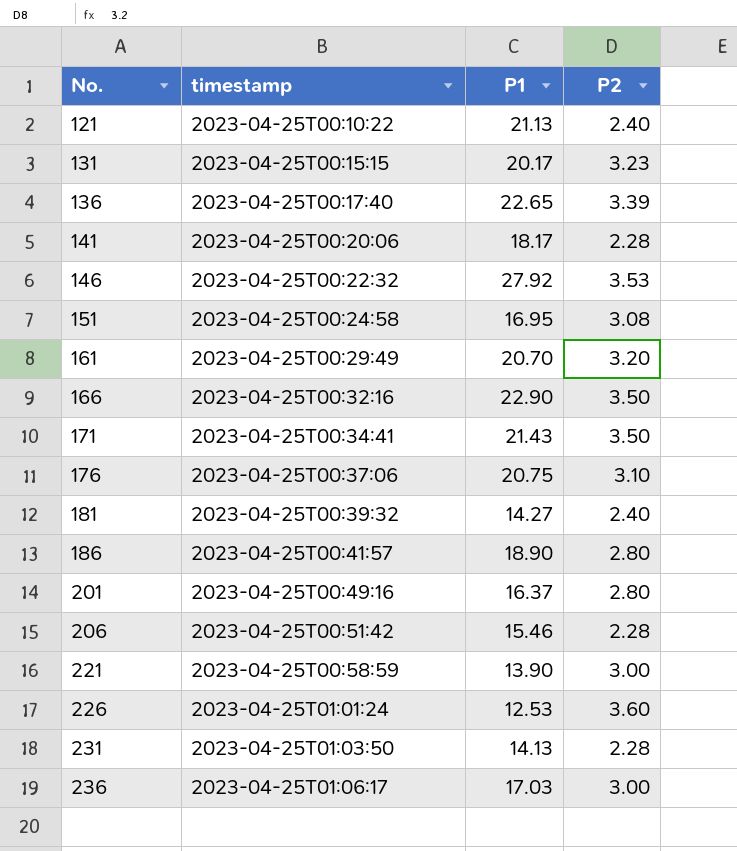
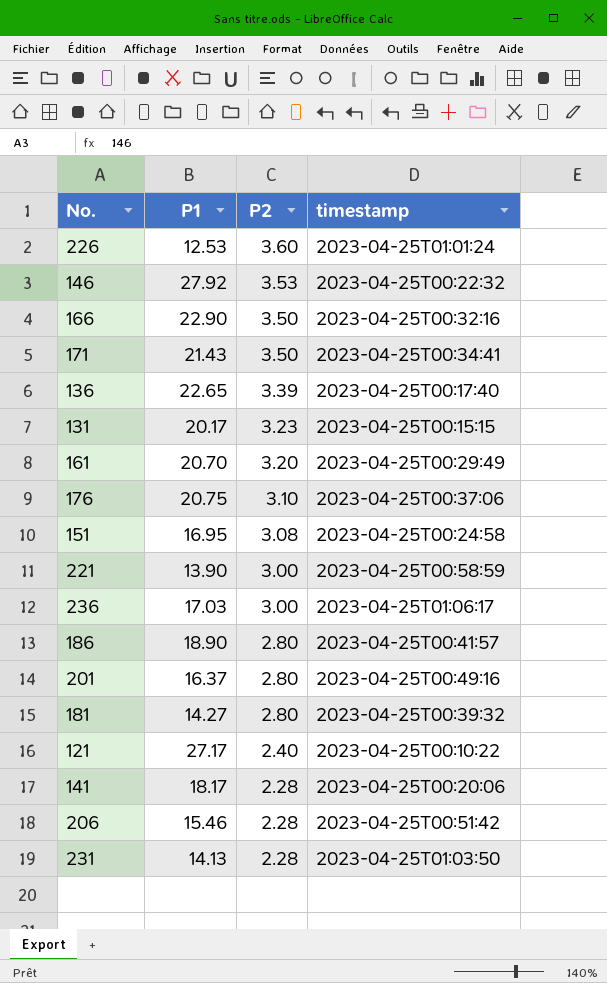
row order: No. ascending -> P2 descending
column timestamp | position: 2 -> 4
181 | P2: 2.40 -> 2.80
121 | P1: 21.13 -> 27.17

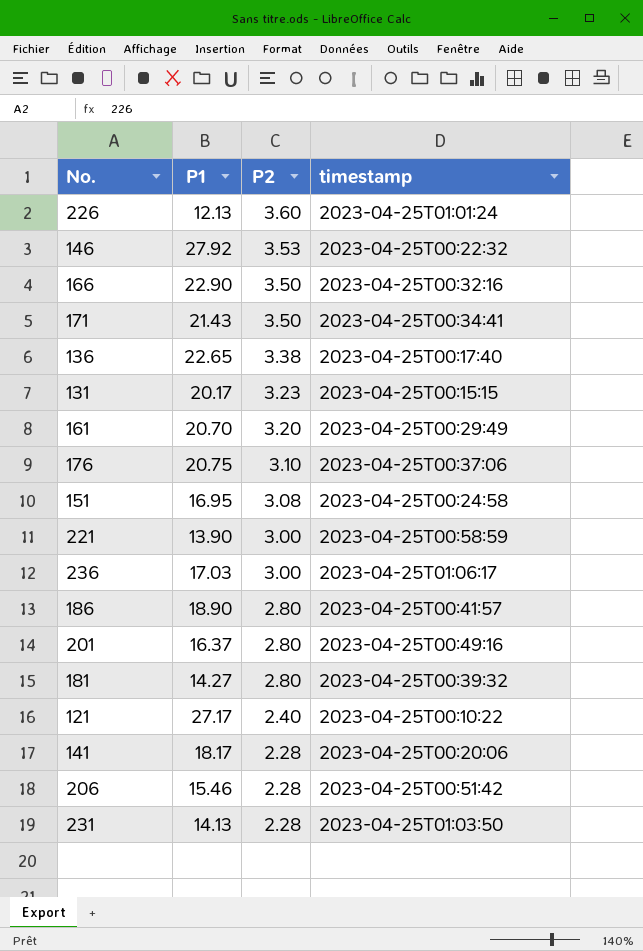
226 | P1: 12.53 -> 12.13
136 | P2: 3.39 -> 3.38

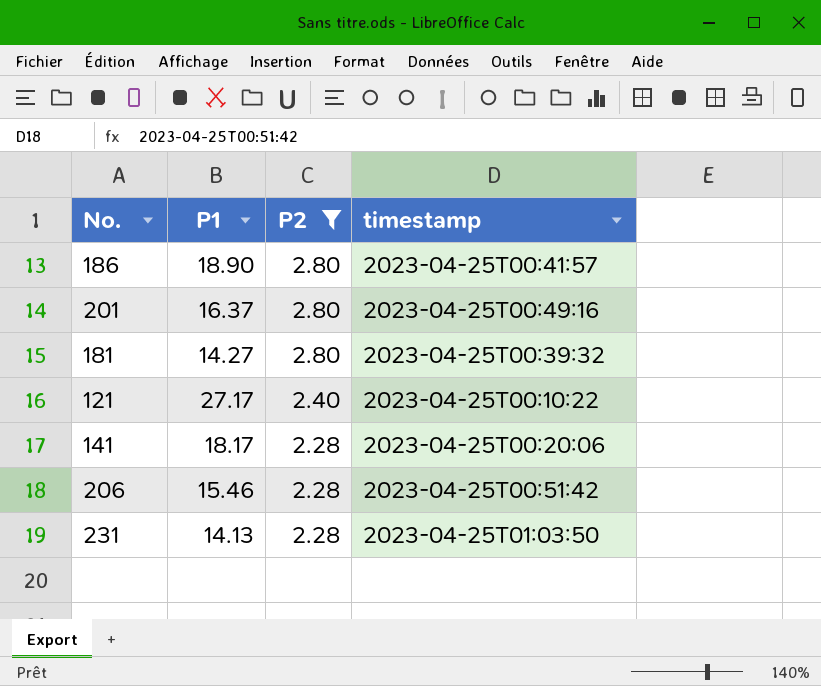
filter: none -> P2 <= 2.80

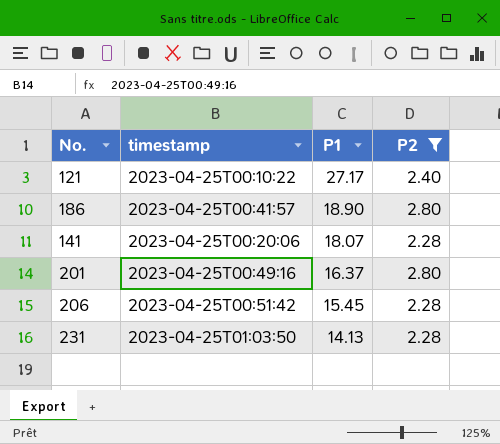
row order: P2 descending -> P1 descending
column timestamp | position: 4 -> 2
row 181: 14.27 | 2.80 | 2023-04-25T00:39:32 -> none
141 | P1: 18.17 -> 18.07
206 | P1: 15.46 -> 15.45

